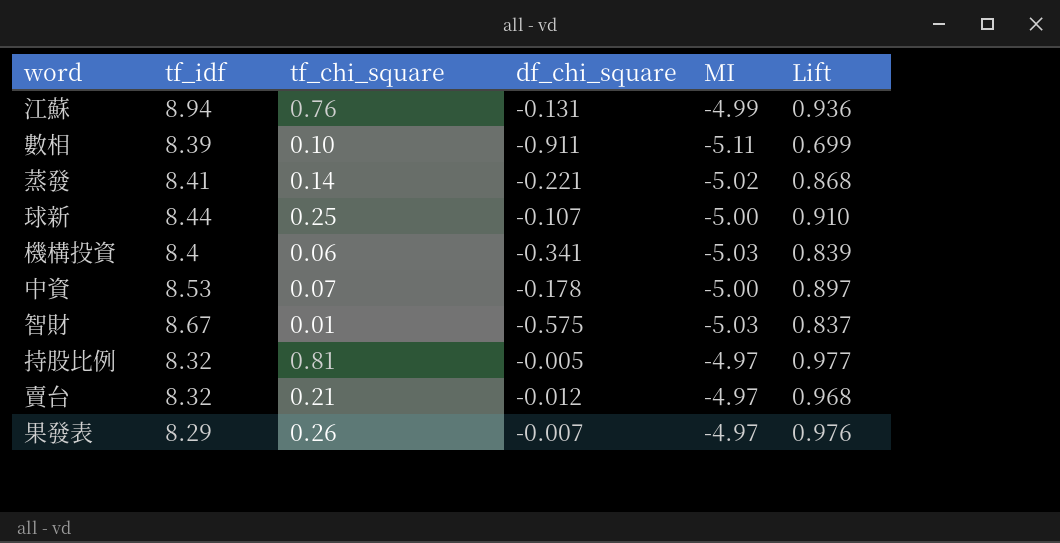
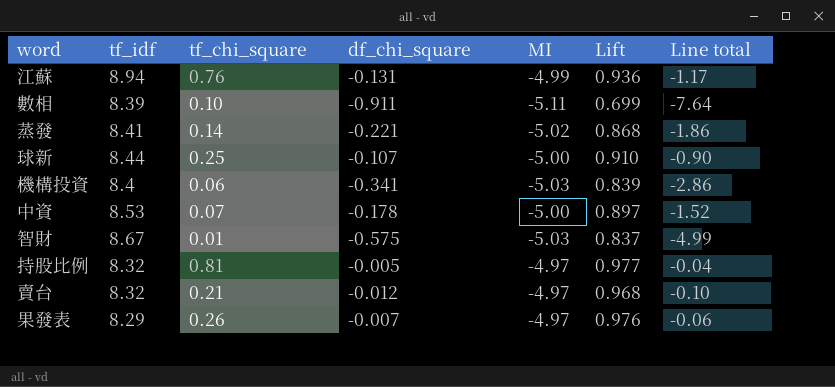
column Line total | formula: none -> [tf_idf] * [df_chi_square]

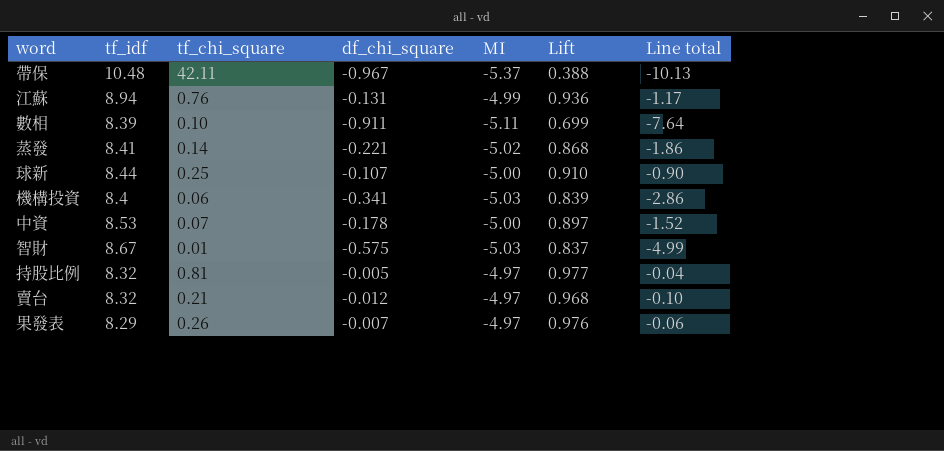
row 帶保: none -> 10.48 | 42.11 | -0.967 | -5.37 | 0.388 | -10.13

